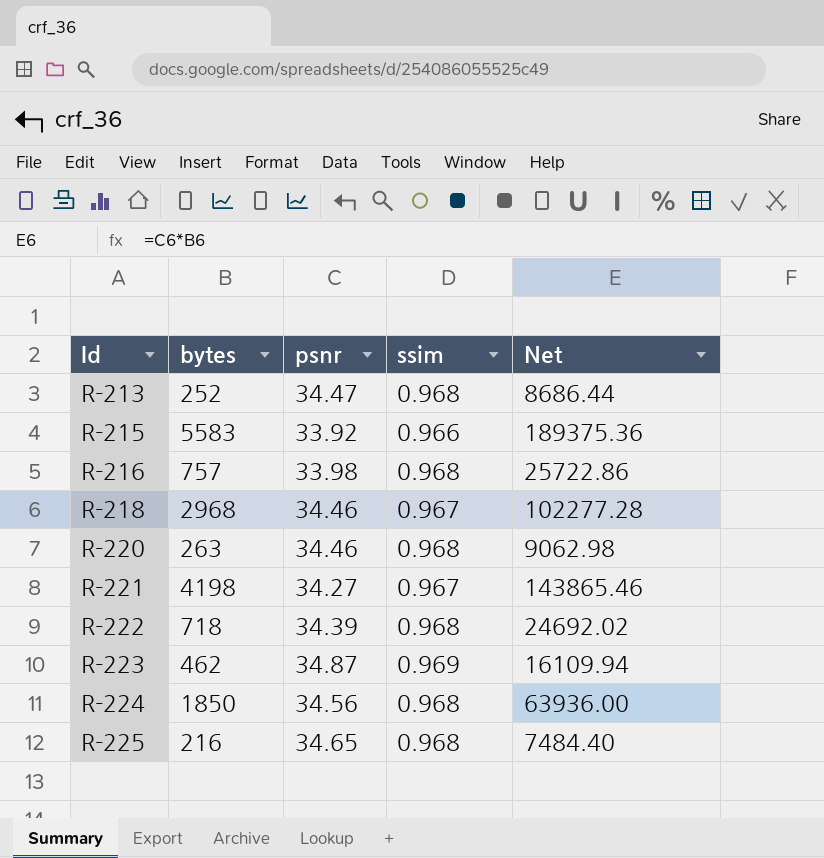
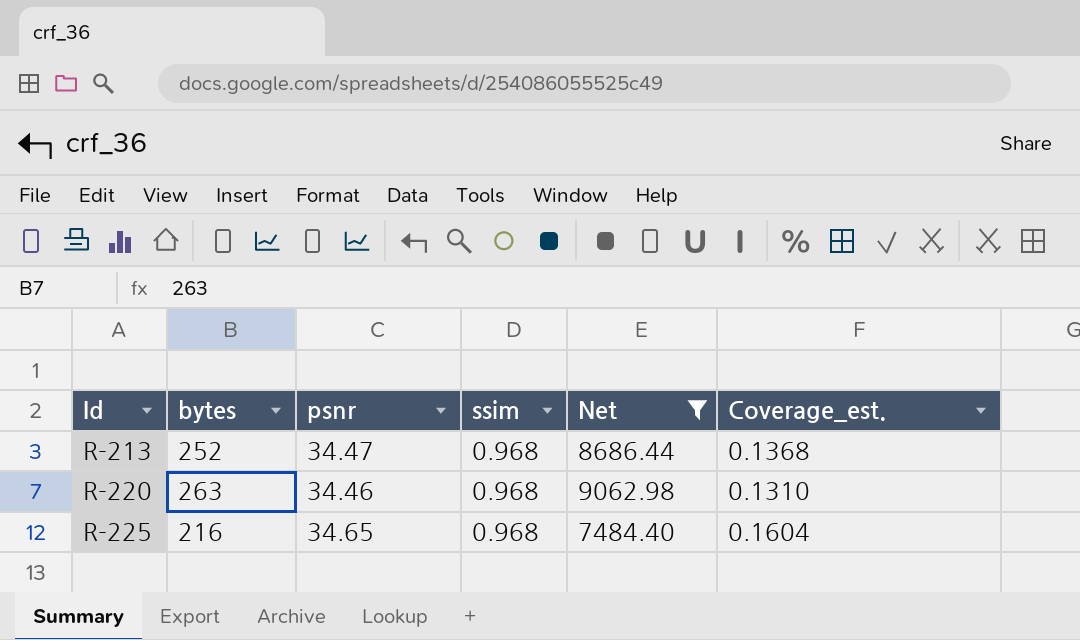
filter: none -> Net <= 9062.98
column Coverage_est. | formula: none -> [psnr] / [bytes]

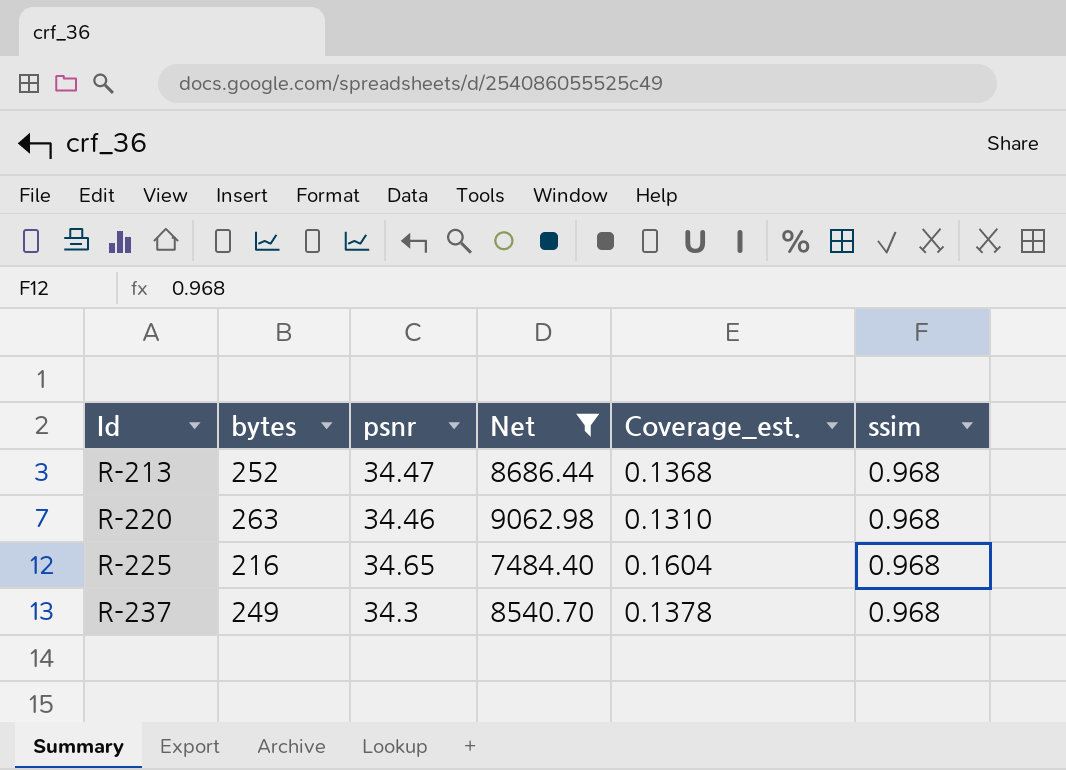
column ssim | position: 4 -> 6
row R-237: none -> 249 | 34.3 | 8540.70 | 0.1378 | 0.968

